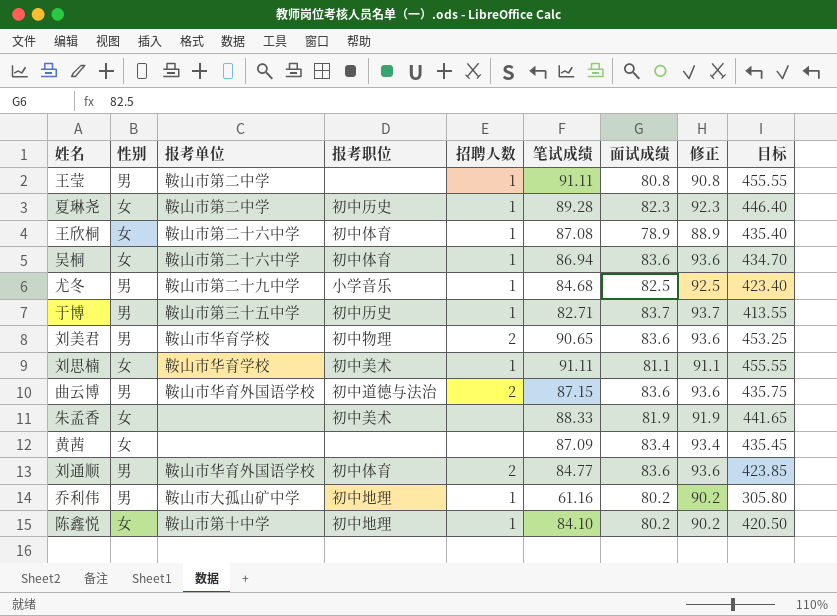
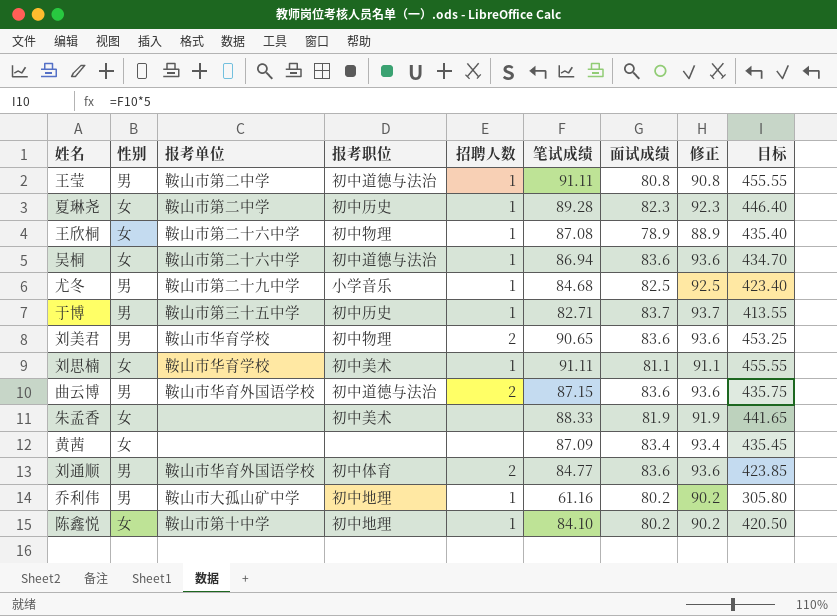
王莹 | 报考职位: none -> 初中道德与法治
王欣桐 | 报考职位: 初中体育 -> 初中物理
吴桐 | 报考职位: 初中体育 -> 初中道德与法治

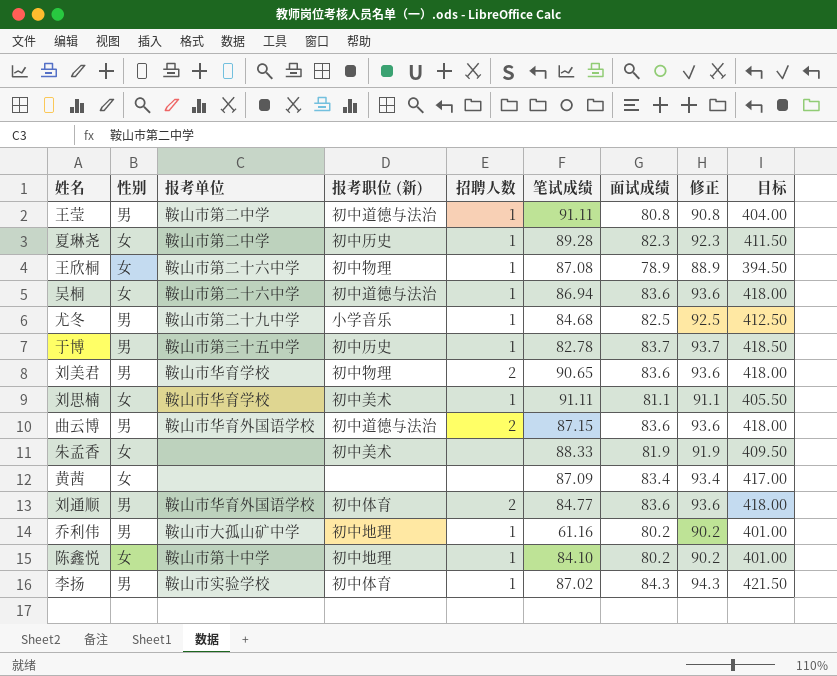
column name: 报考职位 -> 报考职位 (新)
column 目标 | formula: [笔试成绩] * 5 -> [面试成绩] * 5
于博 | 笔试成绩: 82.71 -> 82.78
row 李扬: none -> 男 | 鞍山市实验学校 | 初中体育 | 1 | 87.02 | 84.3 | 94.3 | 421.50

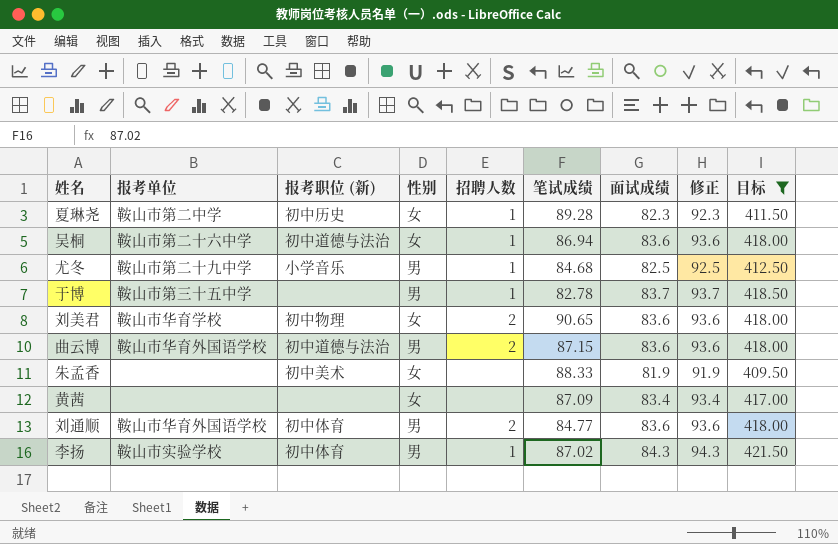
filter: none -> 目标 >= 409.50
column 性别 | position: 2 -> 4
于博 | 报考职位 (新): 初中历史 -> none
刘美君 | 性别: 男 -> 女

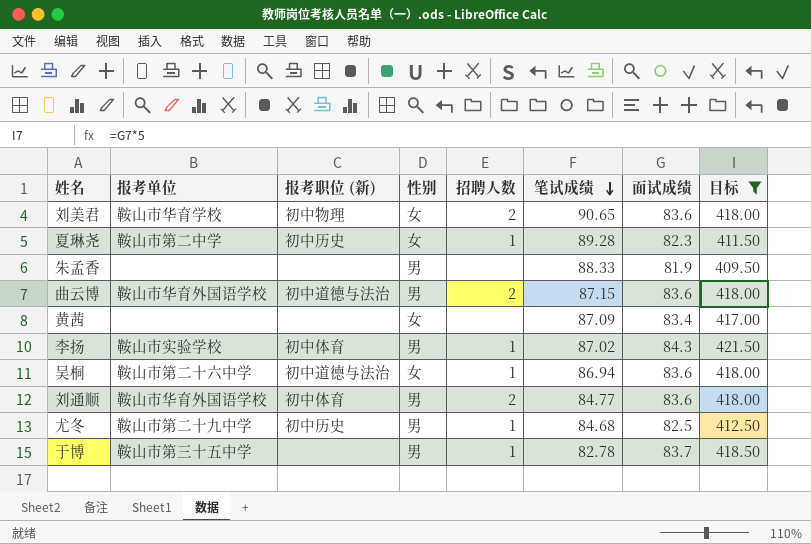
row order: none -> 笔试成绩 descending
column 修正 | formula: [面试成绩] + 10 -> none
朱孟香 | 报考职位 (新): 初中美术 -> none
朱孟香 | 性别: 女 -> 男
尤冬 | 报考职位 (新): 小学音乐 -> 初中历史

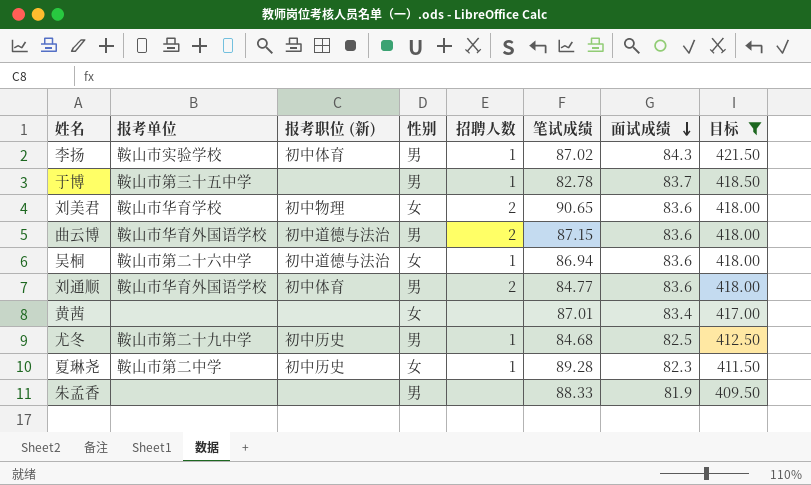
row order: 笔试成绩 descending -> 面试成绩 descending
黄茜 | 笔试成绩: 87.09 -> 87.01

